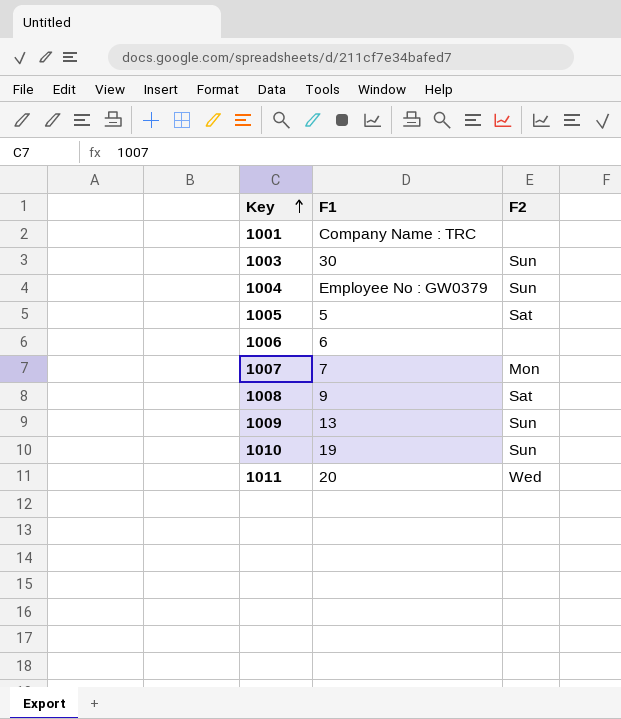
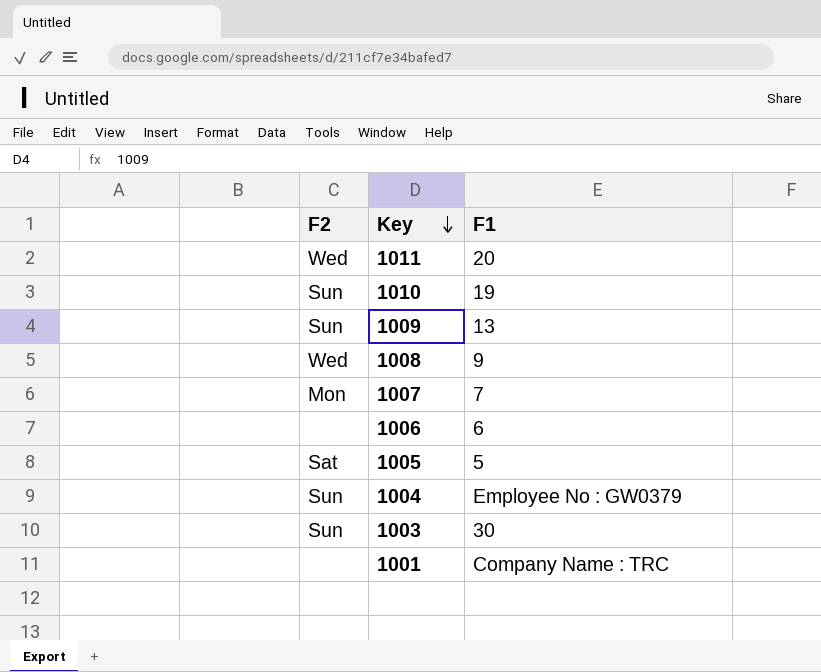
row order: Key ascending -> Key descending
column F2 | position: 3 -> 1
1008 | F2: Sat -> Wed

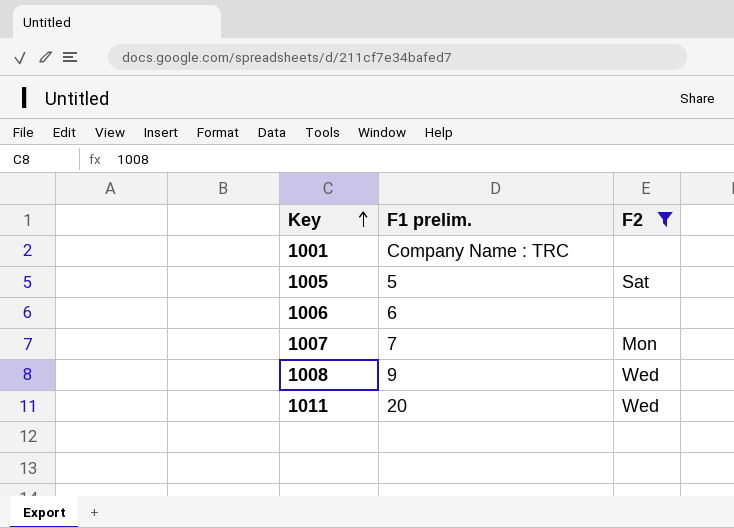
filter: none -> F2 != Sun
row order: Key descending -> Key ascending
column name: F1 -> F1 prelim.
column F2 | position: 1 -> 3

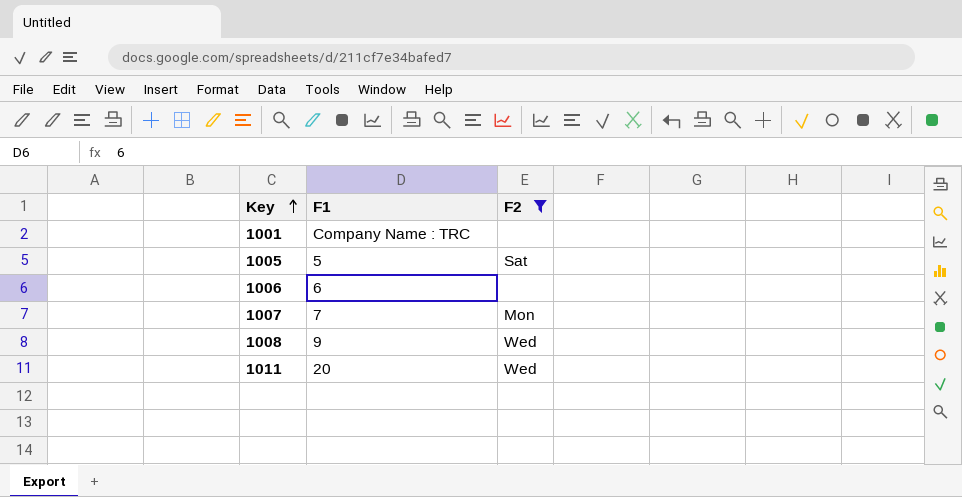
column name: F1 prelim. -> F1

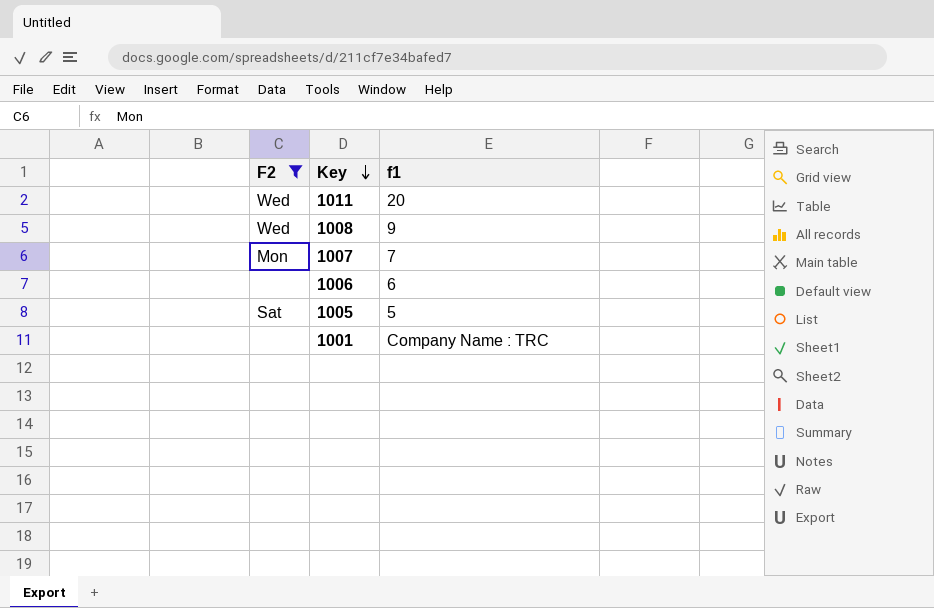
row order: Key ascending -> Key descending
column F2 | position: 3 -> 1
column name: F1 -> f1

